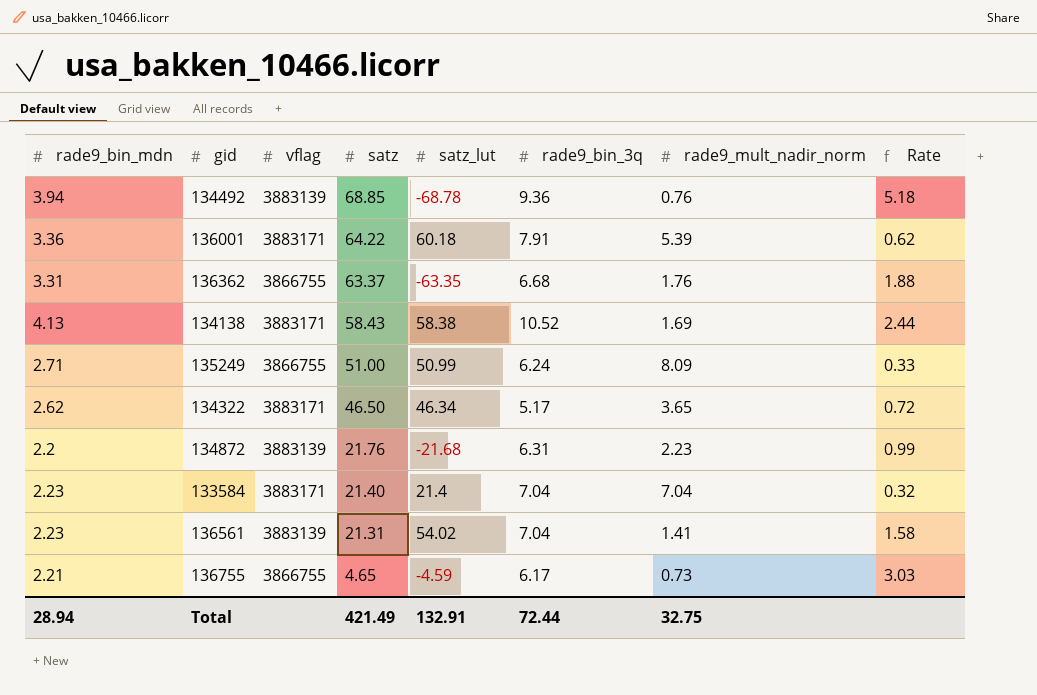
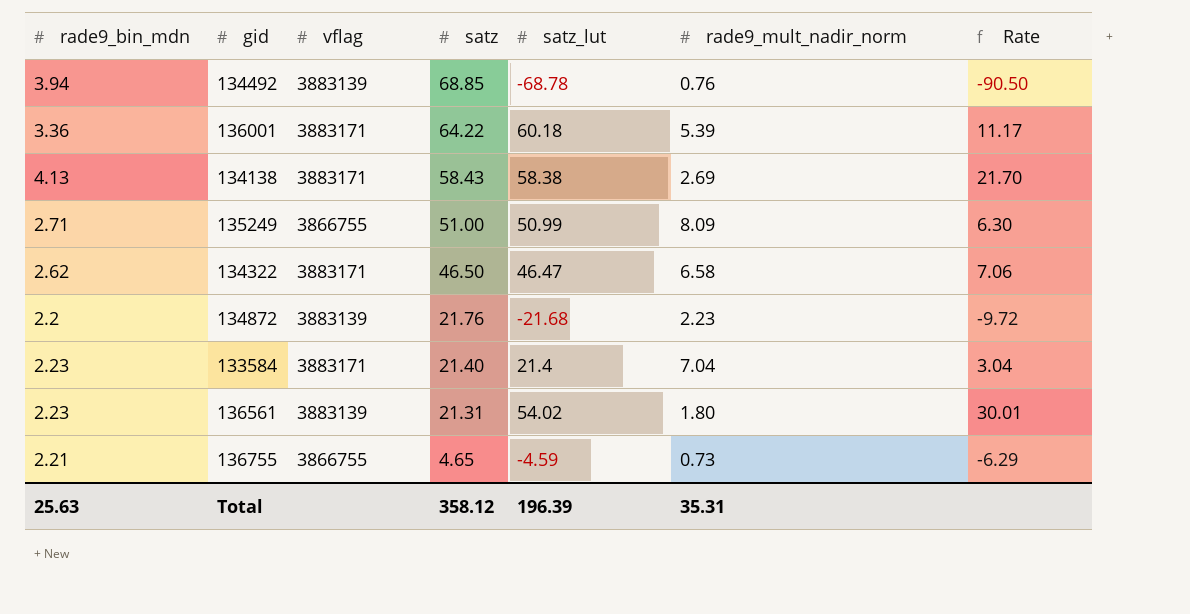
column rade9_bin_3q | position: 6 -> none
column Rate | formula: [rade9_bin_mdn] / [rade9_mult_nadir_norm] -> [satz_lut] / [rade9_mult_nadir_norm]
row 136362: 3.31 | 3866755 | 63.37 | -63.35 | 6.68 | 1.76 | 1.88 -> none
134138 | rade9_mult_nadir_norm: 1.69 -> 2.69
134322 | satz_lut: 46.34 -> 46.47
134322 | rade9_mult_nadir_norm: 3.65 -> 6.58
136561 | rade9_mult_nadir_norm: 1.41 -> 1.80
Total | rade9_bin_mdn: 28.94 -> 25.63
Total | satz: 421.49 -> 358.12
Total | satz_lut: 132.91 -> 196.39
Total | rade9_mult_nadir_norm: 32.75 -> 35.31

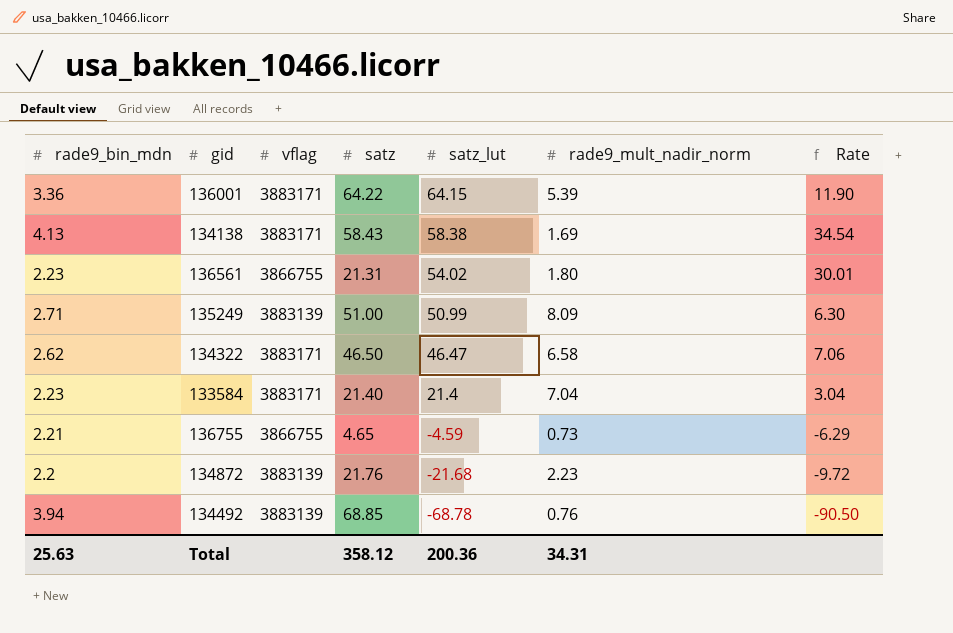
row order: satz descending -> satz_lut descending
136001 | satz_lut: 60.18 -> 64.15
136001 | Rate: 11.17 -> 11.90
134138 | rade9_mult_nadir_norm: 2.69 -> 1.69
134138 | Rate: 21.70 -> 34.54
136561 | vflag: 3883139 -> 3866755
135249 | vflag: 3866755 -> 3883139
Total | satz_lut: 196.39 -> 200.36
Total | rade9_mult_nadir_norm: 35.31 -> 34.31

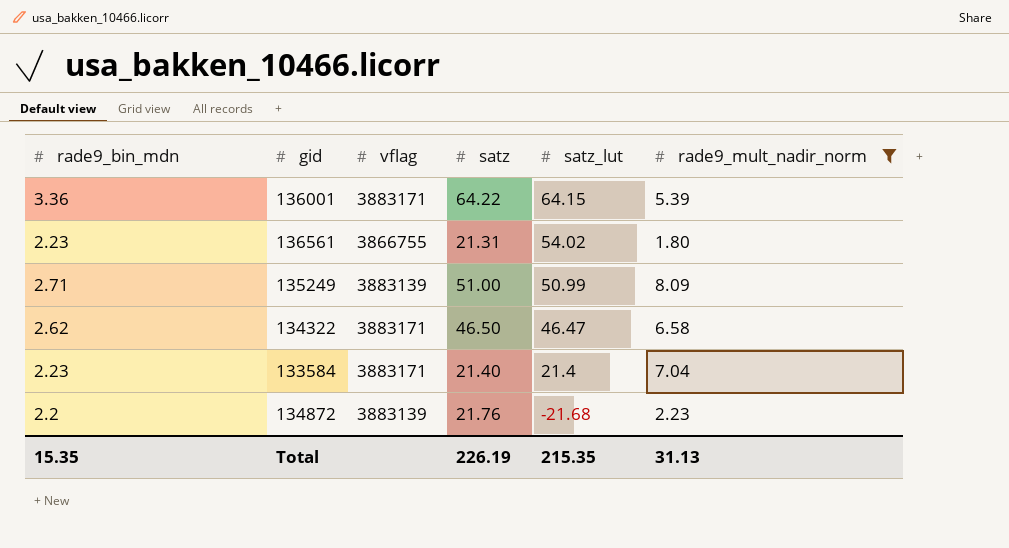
filter: none -> rade9_mult_nadir_norm >= 1.80
column Rate | formula: [satz_lut] / [rade9_mult_nadir_norm] -> none
Total | rade9_bin_mdn: 25.63 -> 15.35
Total | satz: 358.12 -> 226.19
Total | satz_lut: 200.36 -> 215.35
Total | rade9_mult_nadir_norm: 34.31 -> 31.13

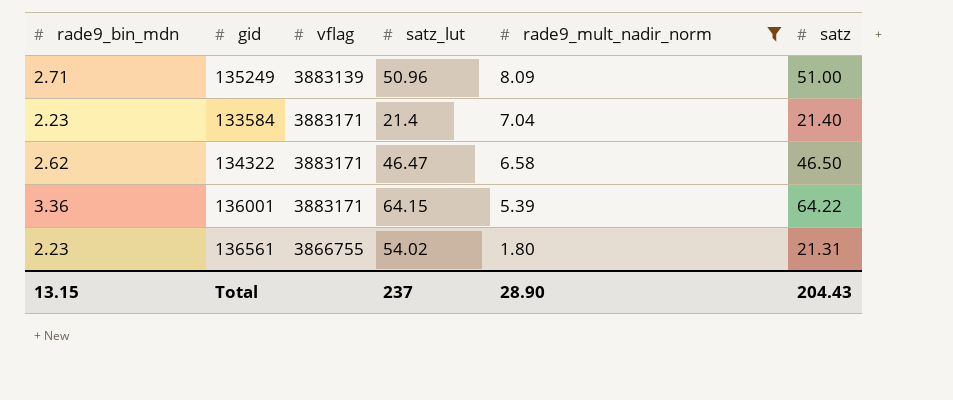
row order: satz_lut descending -> rade9_mult_nadir_norm descending
column satz | position: 4 -> 6
row 134872: 2.2 | 3883139 | 21.76 | -21.68 | 2.23 -> none
135249 | satz_lut: 50.99 -> 50.96
Total | rade9_bin_mdn: 15.35 -> 13.15
Total | satz_lut: 215.35 -> 237
Total | rade9_mult_nadir_norm: 31.13 -> 28.90
Total | satz: 226.19 -> 204.43

